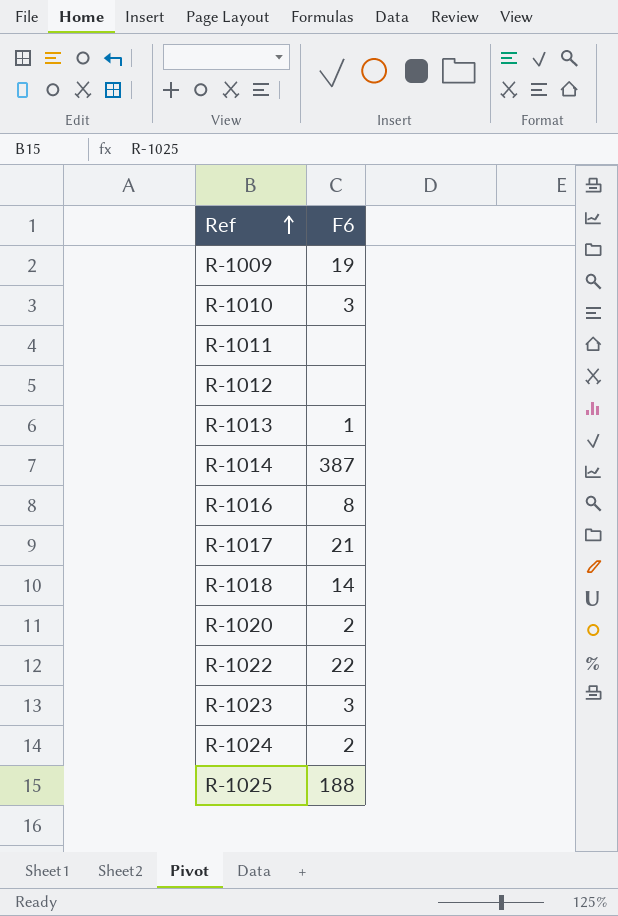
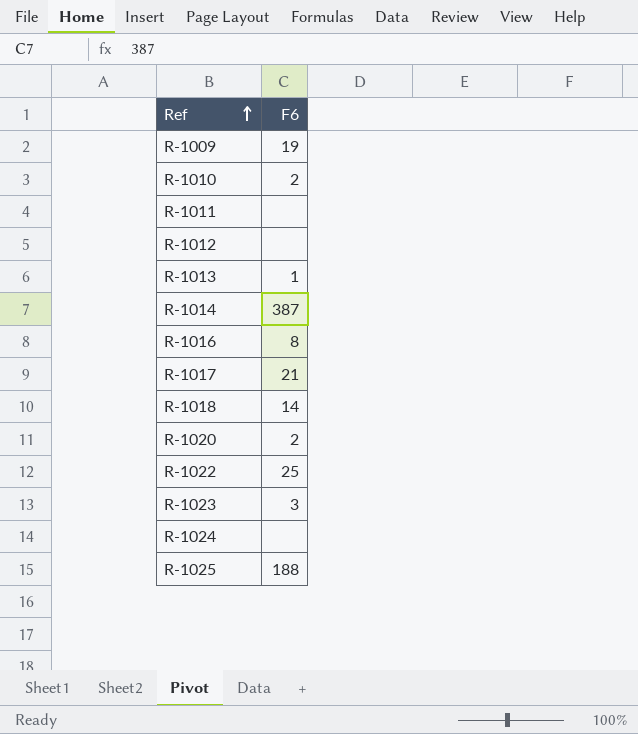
R-1010 | F6: 3 -> 2
R-1022 | F6: 22 -> 25
R-1024 | F6: 2 -> none

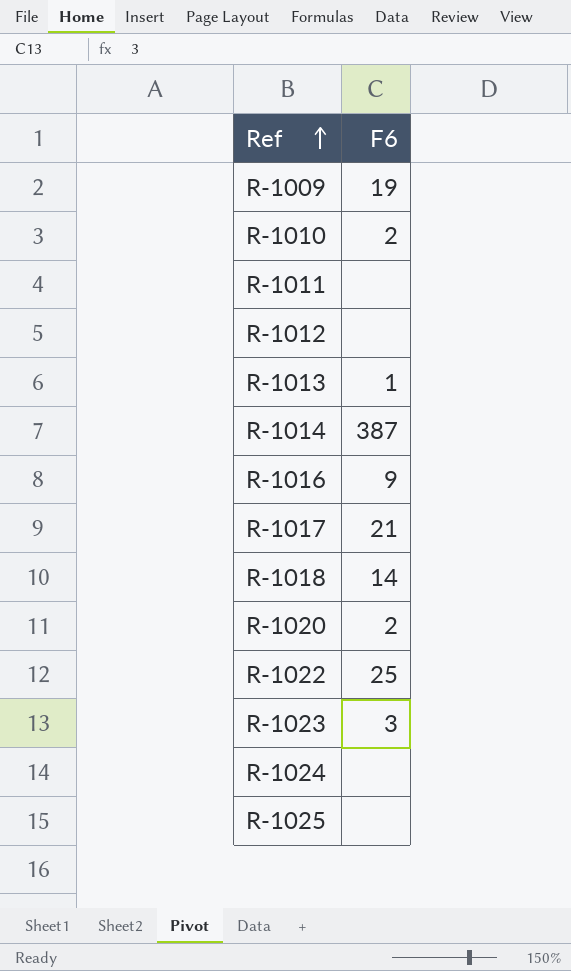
R-1016 | F6: 8 -> 9
R-1025 | F6: 188 -> none

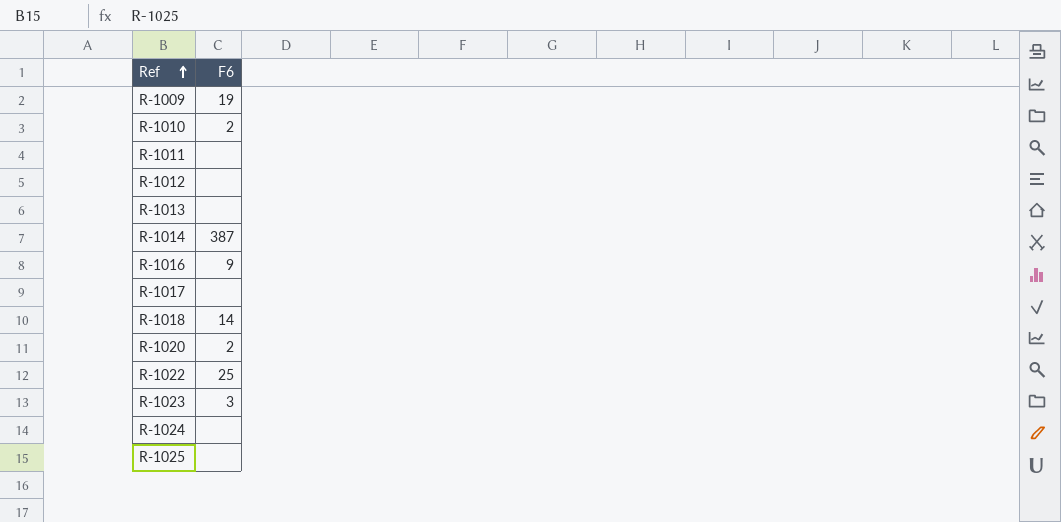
R-1013 | F6: 1 -> none
R-1017 | F6: 21 -> none

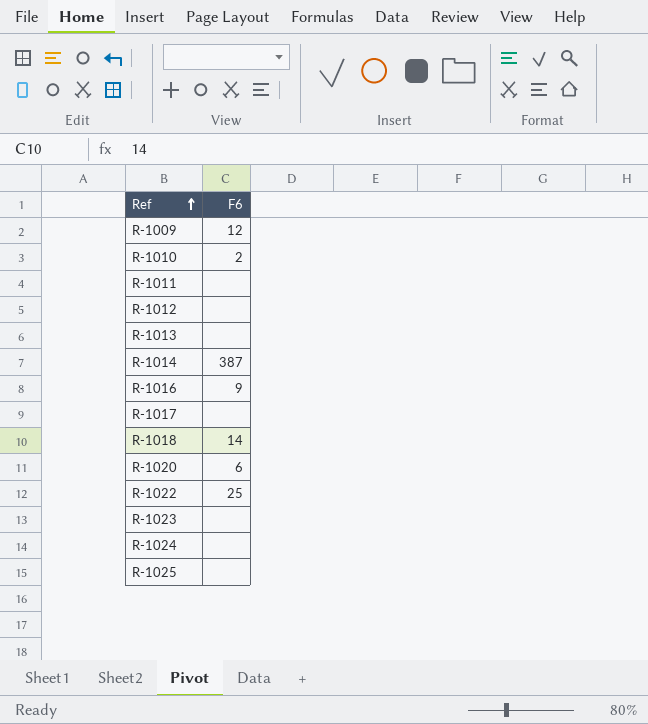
R-1009 | F6: 19 -> 12
R-1020 | F6: 2 -> 6
R-1023 | F6: 3 -> none

